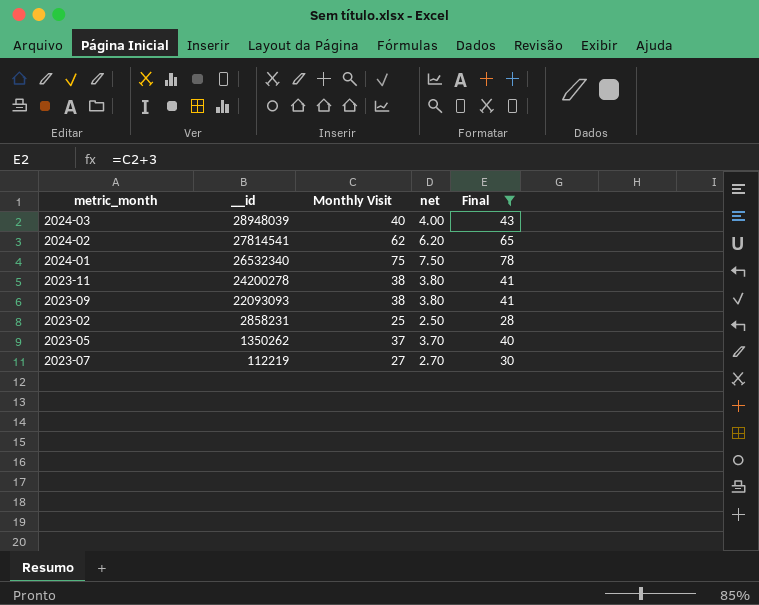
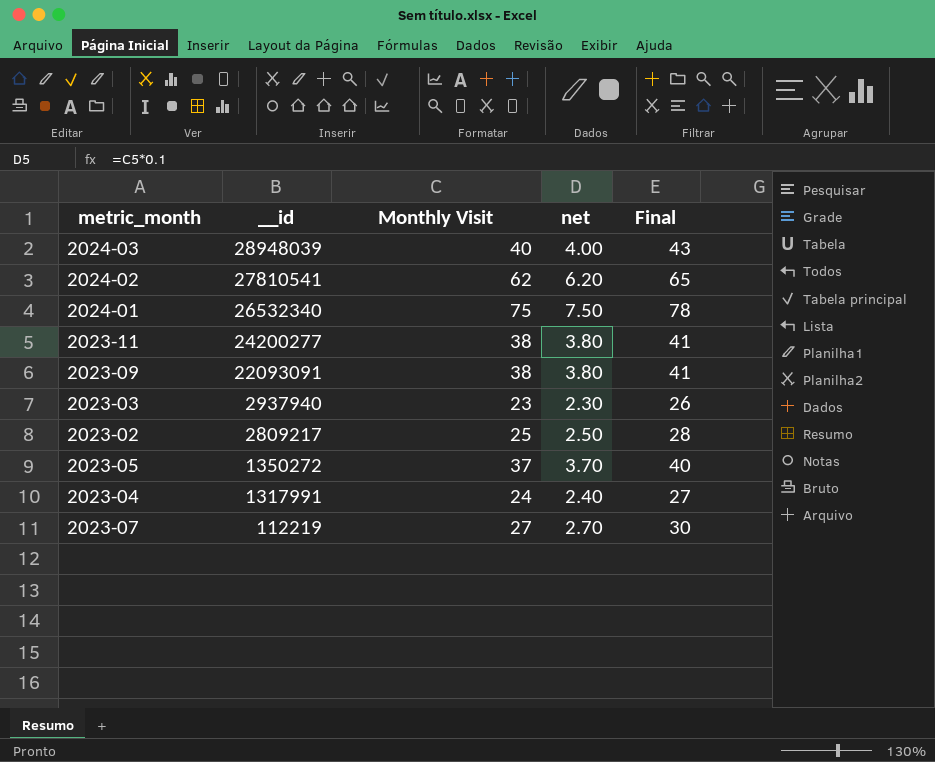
filter: Final >= 28 -> none
2024-02 | __id: 27814541 -> 27810541
2023-11 | __id: 24200278 -> 24200277
2023-09 | __id: 22093093 -> 22093091
2023-02 | __id: 2858231 -> 2809217
2023-05 | __id: 1350262 -> 1350272

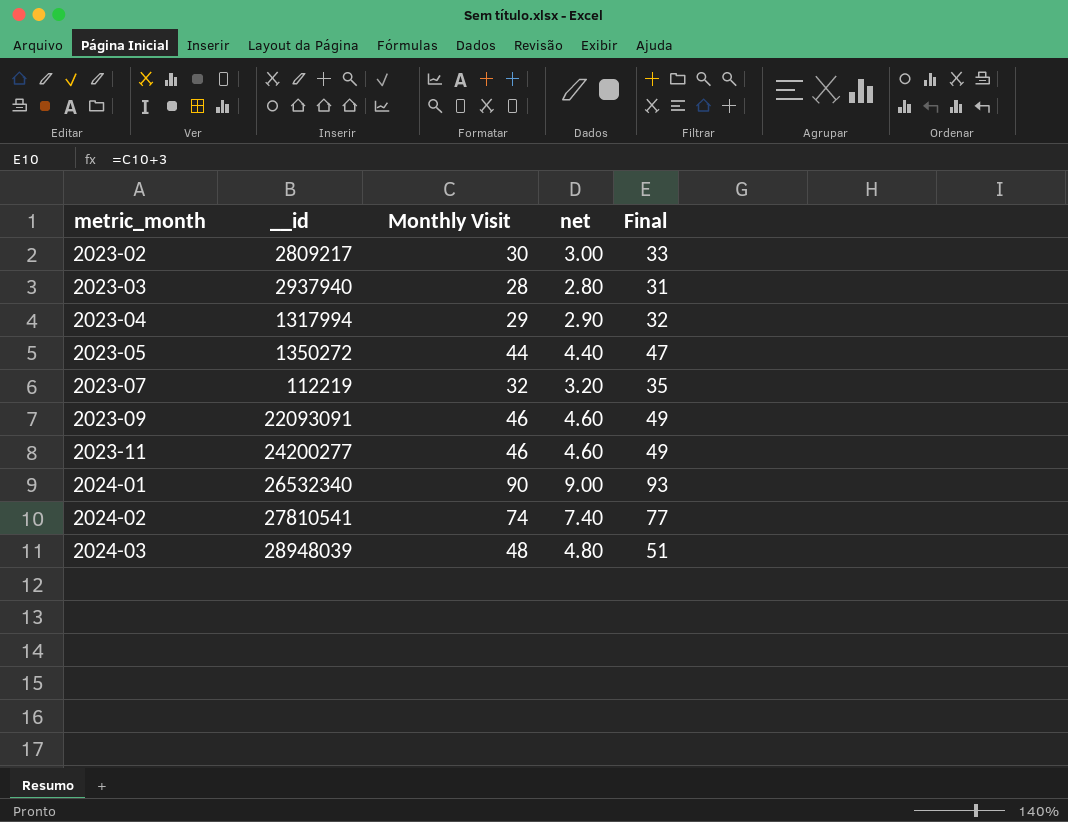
row order: __id descending -> metric_month ascending
2023-02 | Monthly Visit: 25 -> 30
2023-02 | net: 2.50 -> 3.00
2023-02 | Final: 28 -> 33
2023-03 | Monthly Visit: 23 -> 28
2023-03 | net: 2.30 -> 2.80
2023-03 | Final: 26 -> 31
2023-04 | __id: 1317991 -> 1317994
2023-04 | Monthly Visit: 24 -> 29
2023-04 | net: 2.40 -> 2.90
2023-04 | Final: 27 -> 32
2023-05 | Monthly Visit: 37 -> 44
2023-05 | net: 3.70 -> 4.40
2023-05 | Final: 40 -> 47
2023-07 | Monthly Visit: 27 -> 32
2023-07 | net: 2.70 -> 3.20
2023-07 | Final: 30 -> 35
2023-09 | Monthly Visit: 38 -> 46
2023-09 | net: 3.80 -> 4.60
2023-09 | Final: 41 -> 49
2023-11 | Monthly Visit: 38 -> 46
2023-11 | net: 3.80 -> 4.60
2023-11 | Final: 41 -> 49
2024-01 | Monthly Visit: 75 -> 90
2024-01 | net: 7.50 -> 9.00
2024-01 | Final: 78 -> 93
2024-02 | Monthly Visit: 62 -> 74
2024-02 | net: 6.20 -> 7.40
2024-02 | Final: 65 -> 77
2024-03 | Monthly Visit: 40 -> 48
2024-03 | net: 4.00 -> 4.80
2024-03 | Final: 43 -> 51

